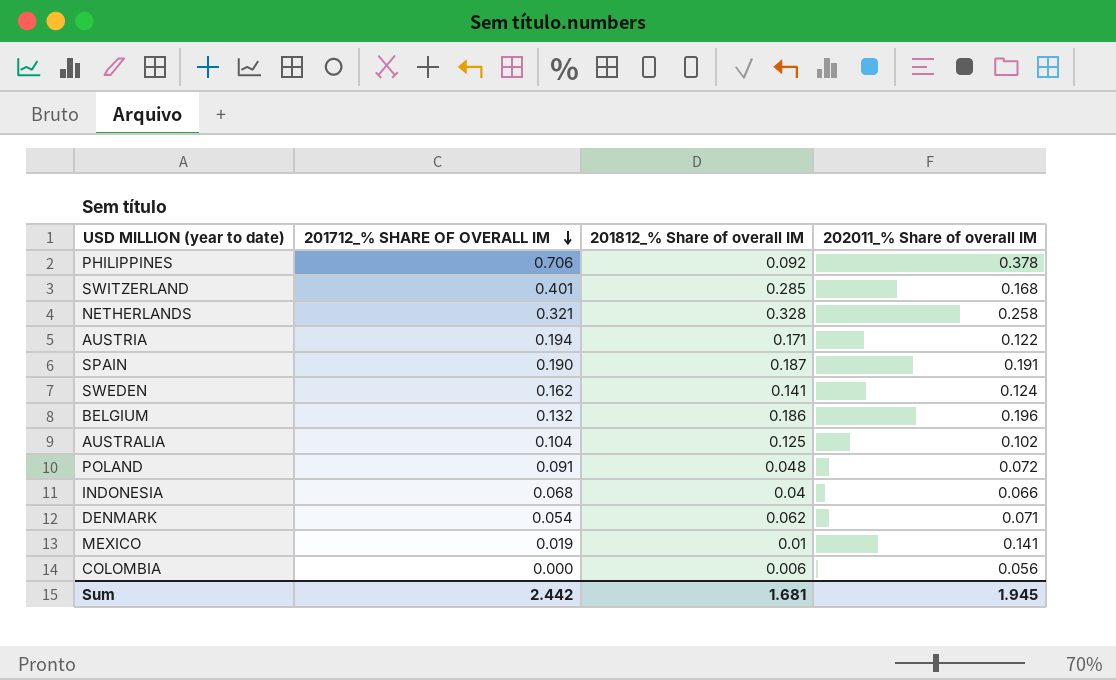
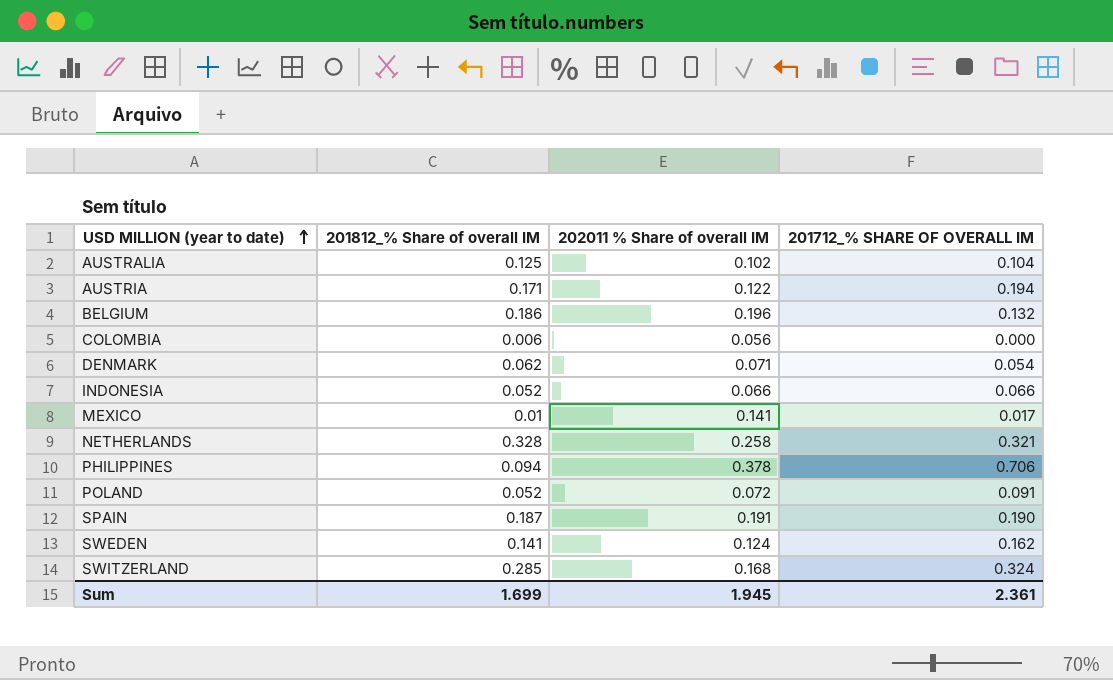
row order: 201712_% SHARE OF OVERALL IM descending -> USD MILLION (year to date) ascending
column name: 202011_% Share of overall IM -> 202011 % Share of overall IM
column 201712_% SHARE OF OVERALL IM | position: 2 -> 4
INDONESIA | 201812_% Share of overall IM: 0.04 -> 0.052
INDONESIA | 201712_% SHARE OF OVERALL IM: 0.068 -> 0.066
MEXICO | 201712_% SHARE OF OVERALL IM: 0.019 -> 0.017
PHILIPPINES | 201812_% Share of overall IM: 0.092 -> 0.094
POLAND | 201812_% Share of overall IM: 0.048 -> 0.052
SWITZERLAND | 201712_% SHARE OF OVERALL IM: 0.401 -> 0.324
Sum | 201812_% Share of overall IM: 1.681 -> 1.699
Sum | 201712_% SHARE OF OVERALL IM: 2.442 -> 2.361

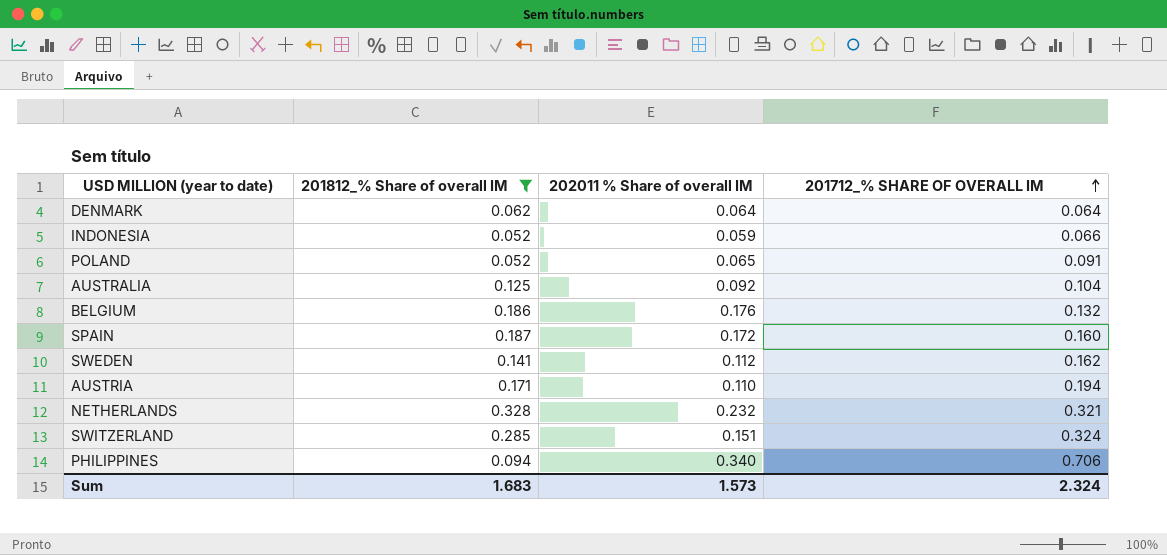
filter: none -> 201812_% Share of overall IM >= 0.052
row order: USD MILLION (year to date) ascending -> 201712_% SHARE OF OVERALL IM ascending
DENMARK | 202011 % Share of overall IM: 0.071 -> 0.064
DENMARK | 201712_% SHARE OF OVERALL IM: 0.054 -> 0.064
INDONESIA | 202011 % Share of overall IM: 0.066 -> 0.059
POLAND | 202011 % Share of overall IM: 0.072 -> 0.065
AUSTRALIA | 202011 % Share of overall IM: 0.102 -> 0.092
BELGIUM | 202011 % Share of overall IM: 0.196 -> 0.176
SPAIN | 202011 % Share of overall IM: 0.191 -> 0.172
SPAIN | 201712_% SHARE OF OVERALL IM: 0.190 -> 0.160
SWEDEN | 202011 % Share of overall IM: 0.124 -> 0.112
AUSTRIA | 202011 % Share of overall IM: 0.122 -> 0.110
NETHERLANDS | 202011 % Share of overall IM: 0.258 -> 0.232
SWITZERLAND | 202011 % Share of overall IM: 0.168 -> 0.151
PHILIPPINES | 202011 % Share of overall IM: 0.378 -> 0.340
Sum | 201812_% Share of overall IM: 1.699 -> 1.683
Sum | 202011 % Share of overall IM: 1.945 -> 1.573
Sum | 201712_% SHARE OF OVERALL IM: 2.361 -> 2.324

